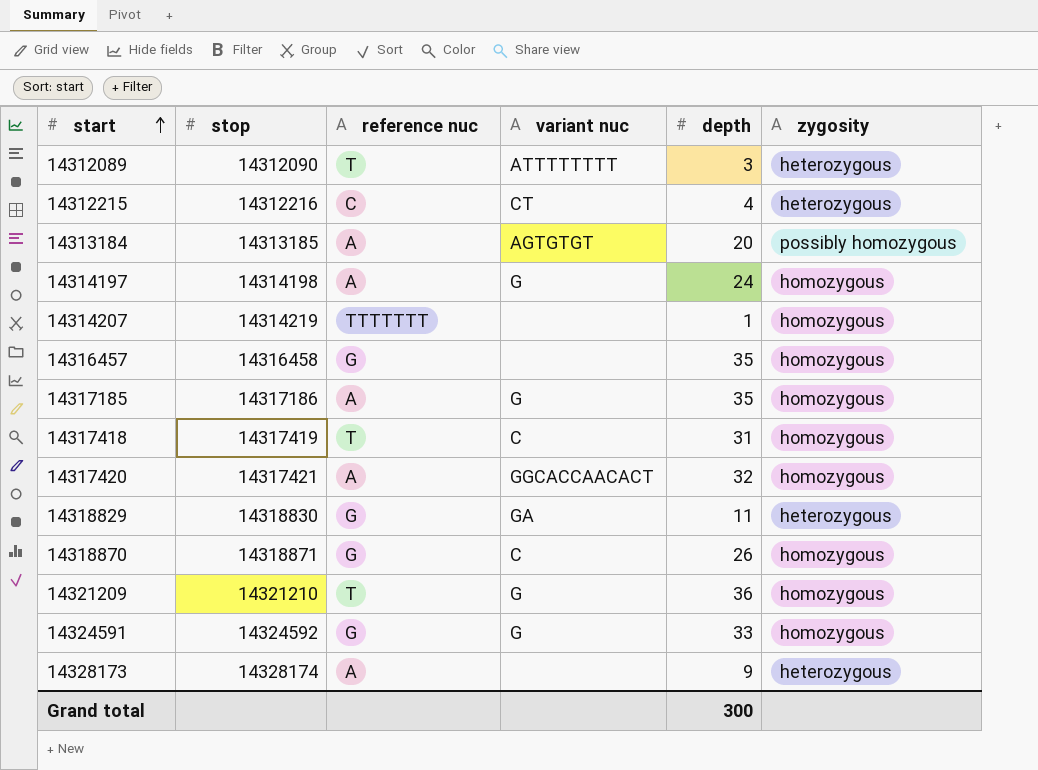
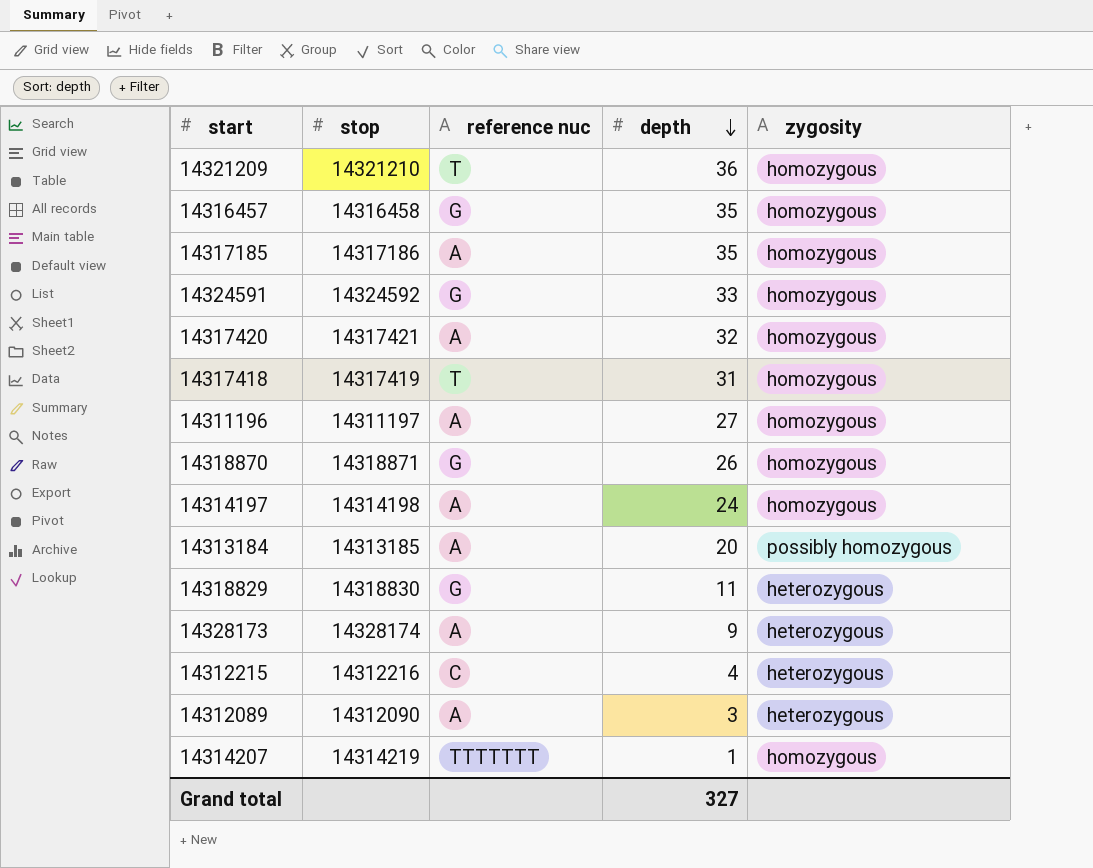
row order: start ascending -> depth descending
column variant nuc | position: 4 -> none
row 14311196: none -> 14311197 | A | 27 | homozygous
14312089 | reference nuc: T -> A
Grand total | depth: 300 -> 327

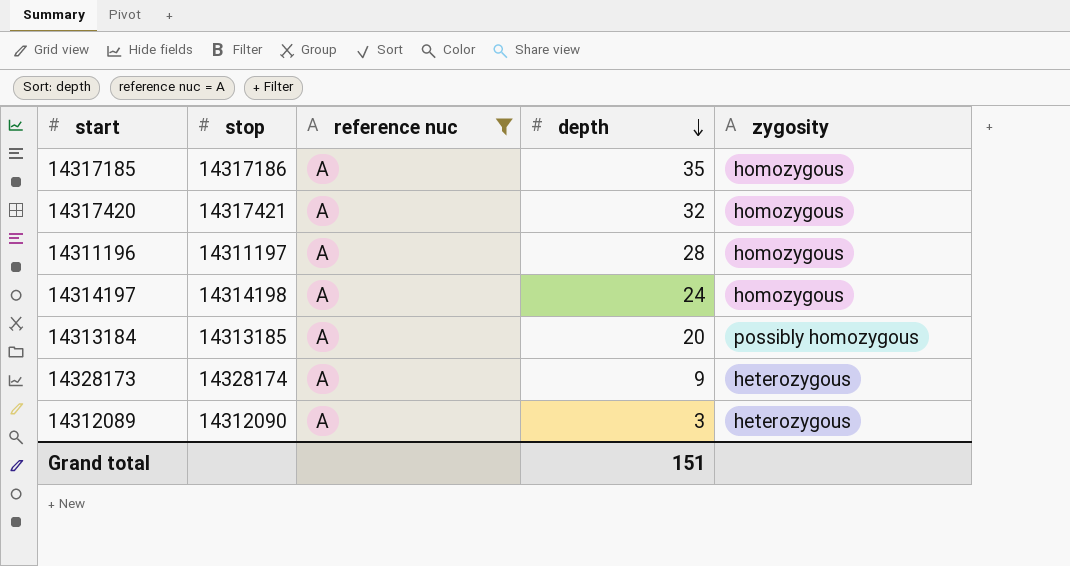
filter: none -> reference nuc = A
14311196 | depth: 27 -> 28
Grand total | depth: 327 -> 151

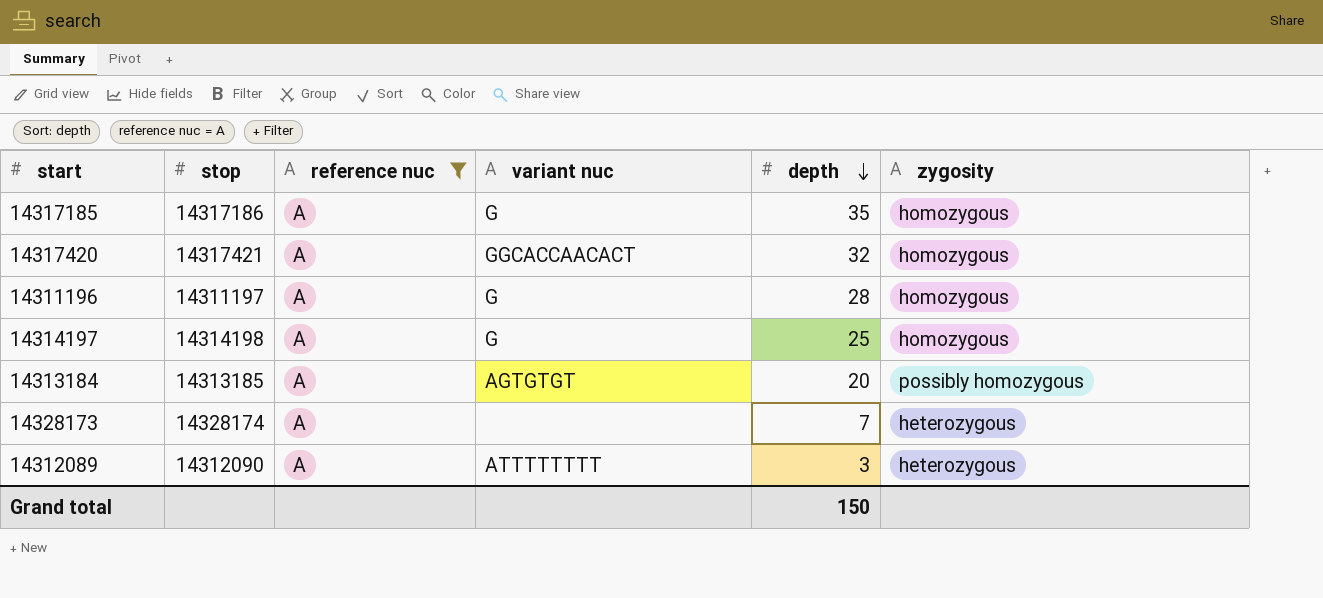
column variant nuc | position: none -> 4
14314197 | depth: 24 -> 25
14328173 | depth: 9 -> 7
Grand total | depth: 151 -> 150

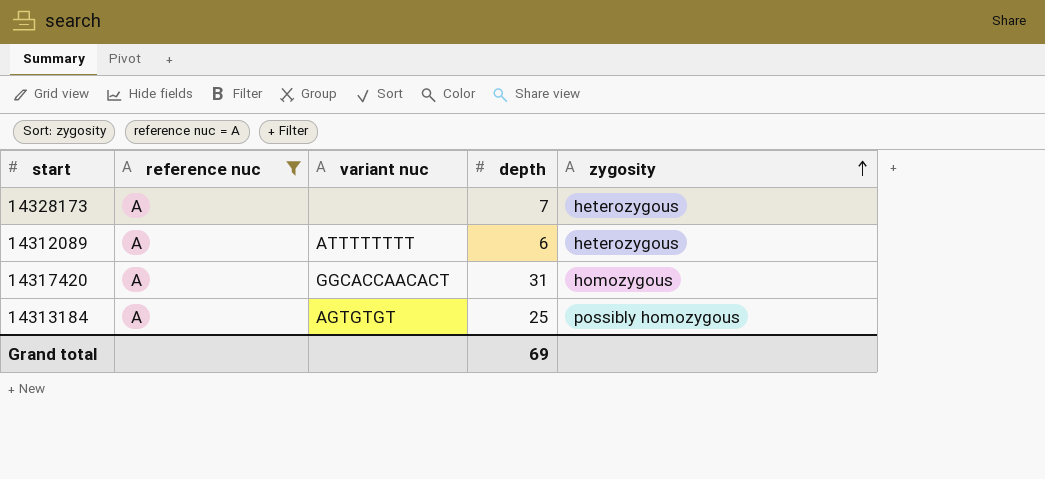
row order: depth descending -> zygosity ascending
column stop | position: 2 -> none
row 14317185: 14317186 | A | G | 35 | homozygous -> none
row 14311196: 14311197 | A | G | 28 | homozygous -> none
row 14314197: 14314198 | A | G | 25 | homozygous -> none
14312089 | depth: 3 -> 6
14317420 | depth: 32 -> 31
14313184 | depth: 20 -> 25
Grand total | depth: 150 -> 69

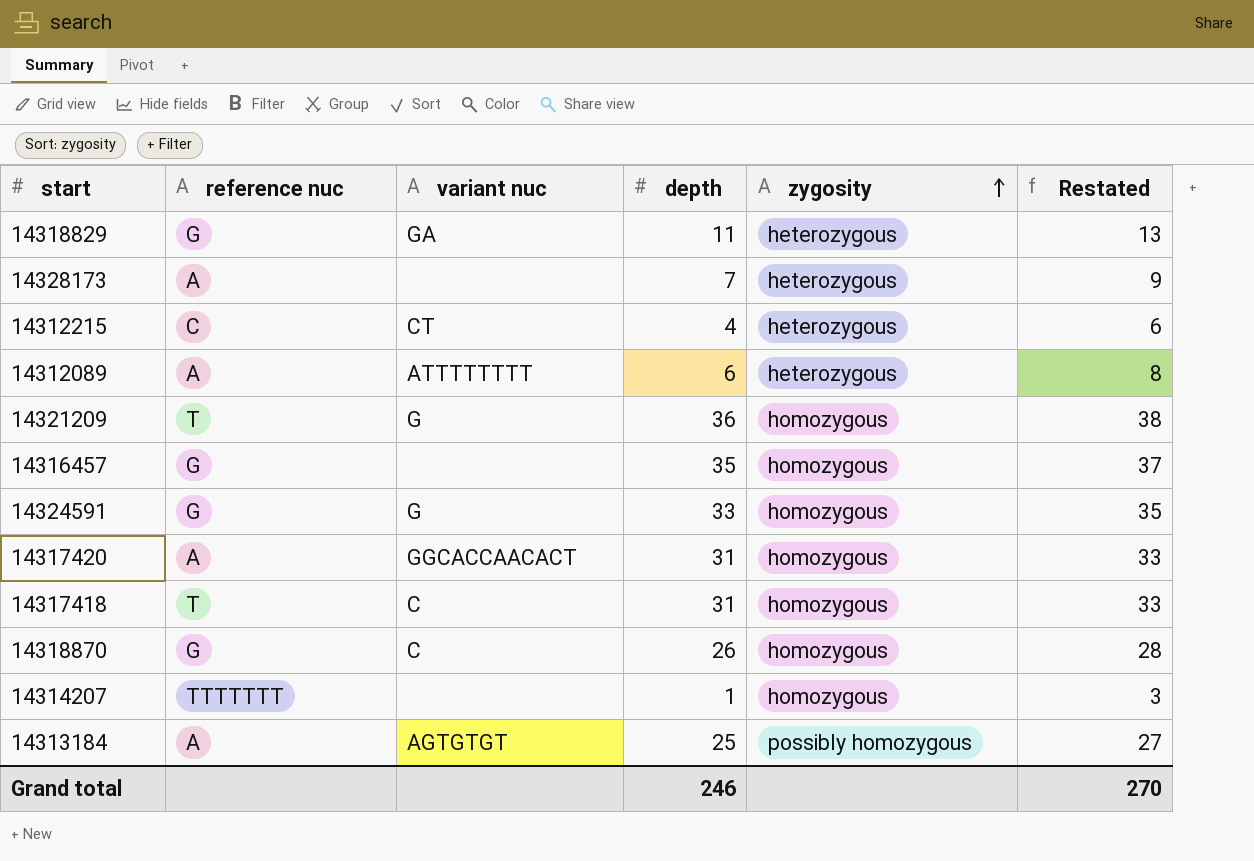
filter: reference nuc = A -> none
column Restated | formula: none -> [depth] + 2
Grand total | depth: 69 -> 246

